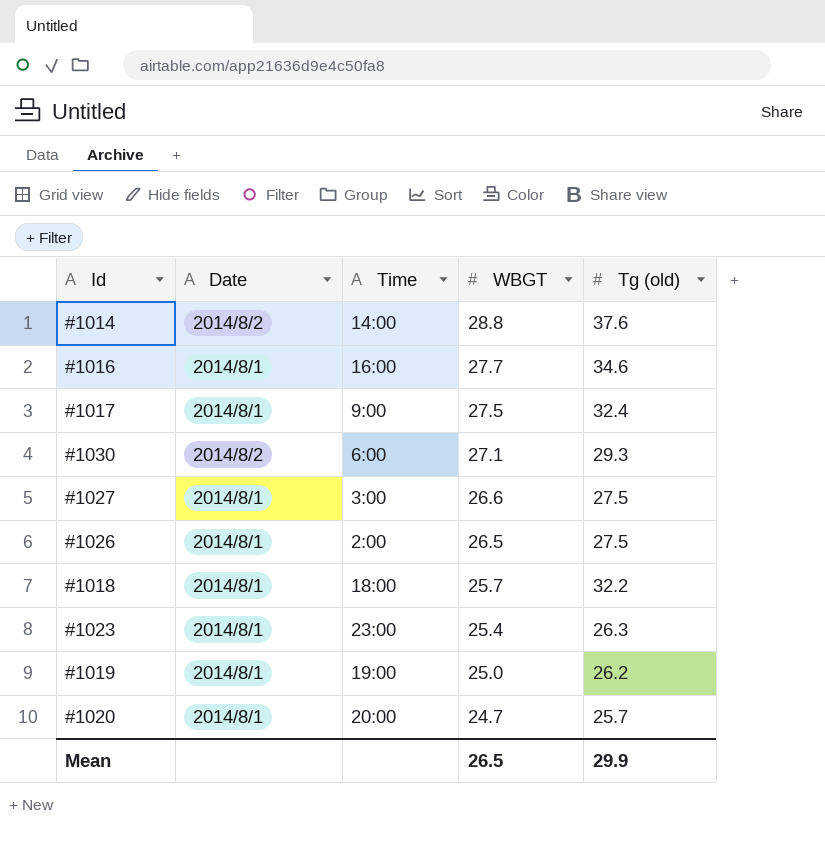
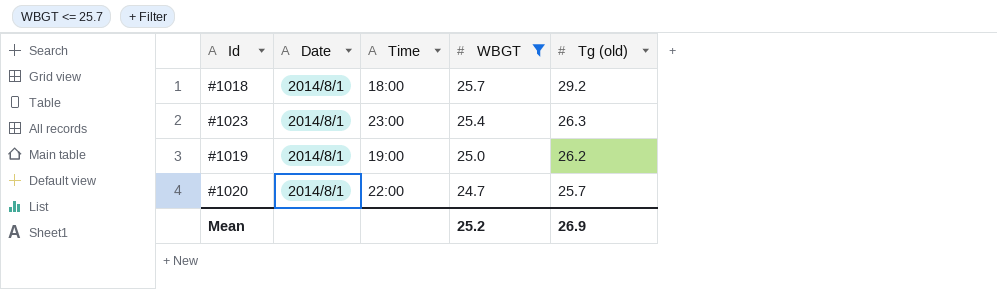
filter: none -> WBGT <= 25.7
#1018 | Tg (old): 32.2 -> 29.2
#1020 | Time: 20:00 -> 22:00
Mean | WBGT: 26.5 -> 25.2
Mean | Tg (old): 29.9 -> 26.9

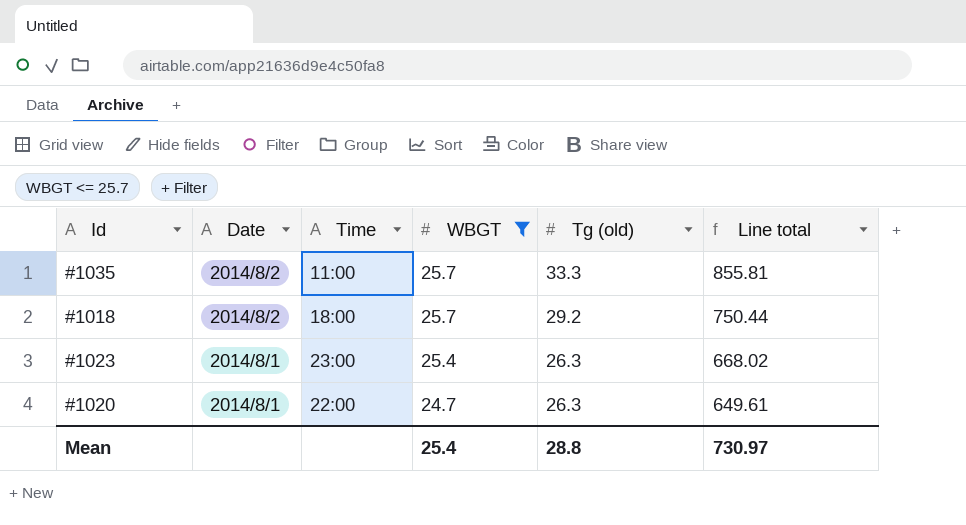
column Line total | formula: none -> [WBGT] * [Tg (old)]
row #1019: 2014/8/1 | 19:00 | 25.0 | 26.2 -> none
row #1035: none -> 2014/8/2 | 11:00 | 25.7 | 33.3 | 855.81
#1018 | Date: 2014/8/1 -> 2014/8/2
#1020 | Tg (old): 25.7 -> 26.3
Mean | WBGT: 25.2 -> 25.4
Mean | Tg (old): 26.9 -> 28.8

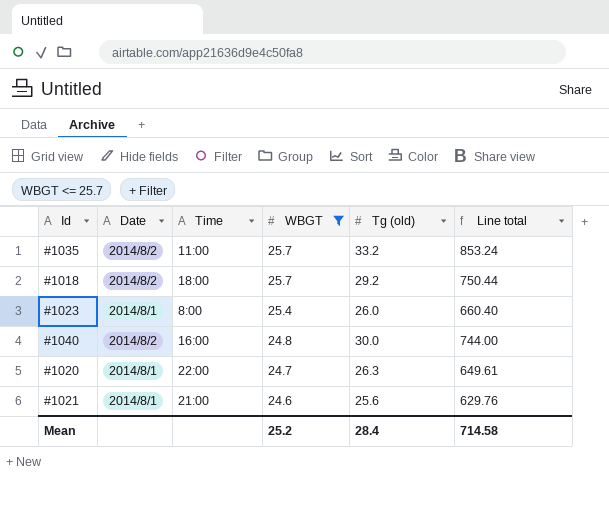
#1035 | Tg (old): 33.3 -> 33.2
#1035 | Line total: 855.81 -> 853.24
#1023 | Time: 23:00 -> 8:00
#1023 | Tg (old): 26.3 -> 26.0
#1023 | Line total: 668.02 -> 660.40
row #1040: none -> 2014/8/2 | 16:00 | 24.8 | 30.0 | 744.00
row #1021: none -> 2014/8/1 | 21:00 | 24.6 | 25.6 | 629.76
Mean | WBGT: 25.4 -> 25.2
Mean | Tg (old): 28.8 -> 28.4
Mean | Line total: 730.97 -> 714.58

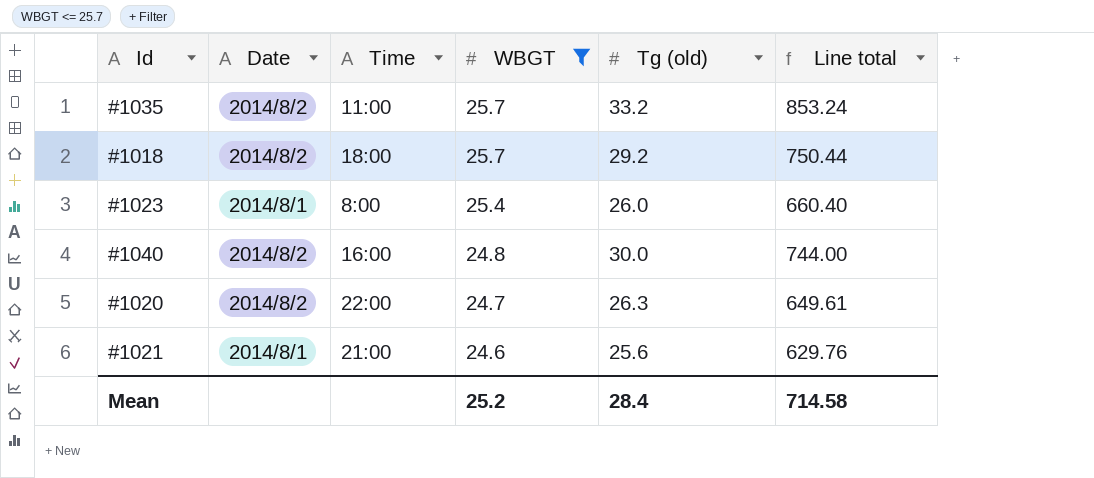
#1020 | Date: 2014/8/1 -> 2014/8/2

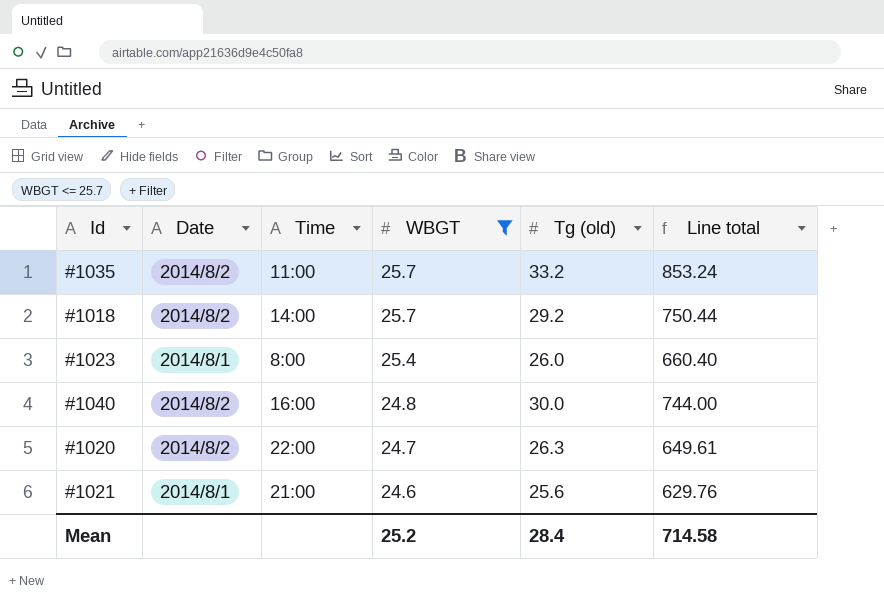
#1018 | Time: 18:00 -> 14:00

